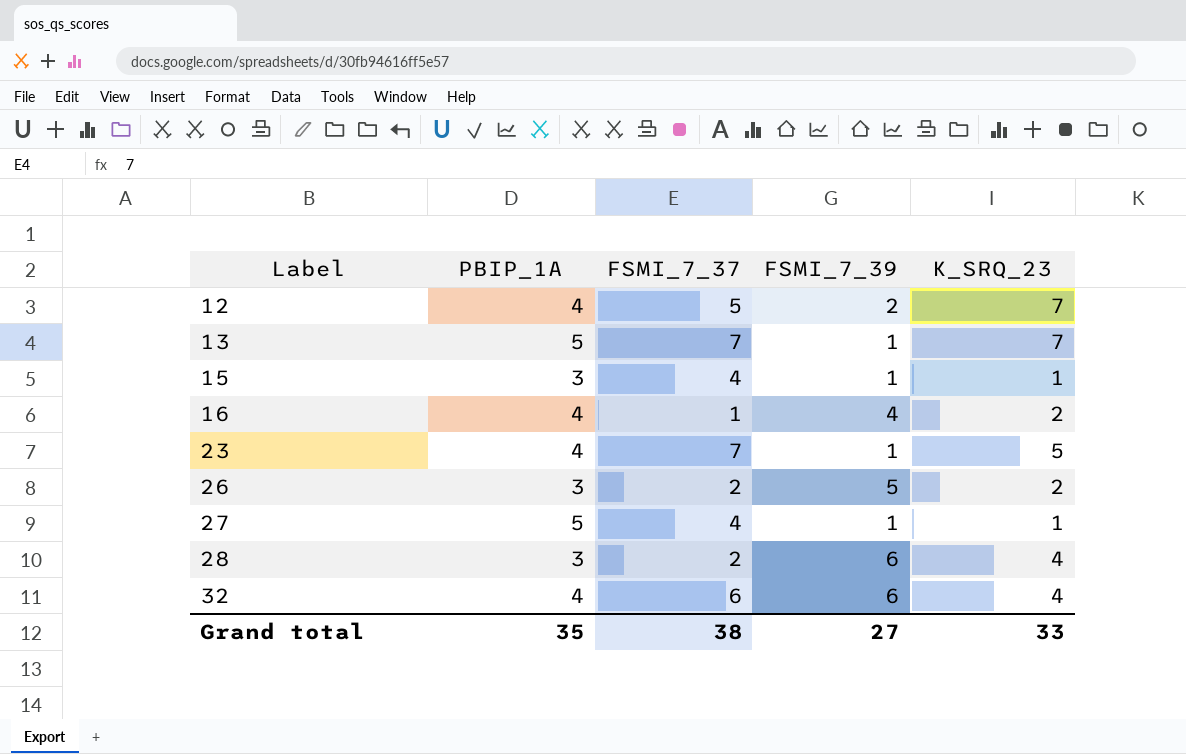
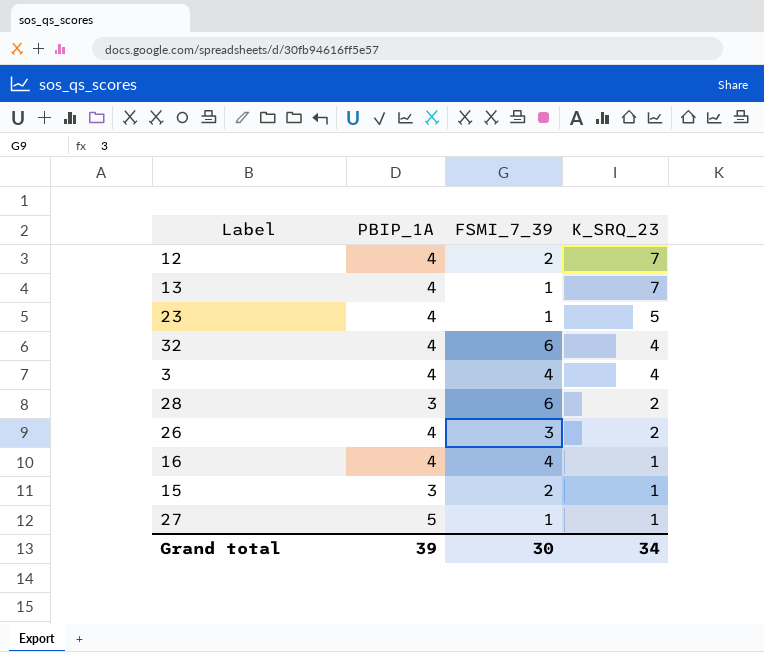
row order: Label ascending -> K_SRQ_23 descending
column FSMI_7_37 | position: 3 -> none
13 | PBIP_1A: 5 -> 4
row 3: none -> 4 | 4 | 4
28 | K_SRQ_23: 4 -> 2
26 | PBIP_1A: 3 -> 4
26 | FSMI_7_39: 5 -> 3
16 | K_SRQ_23: 2 -> 1
15 | FSMI_7_39: 1 -> 2
Grand total | PBIP_1A: 35 -> 39
Grand total | FSMI_7_39: 27 -> 30
Grand total | K_SRQ_23: 33 -> 34

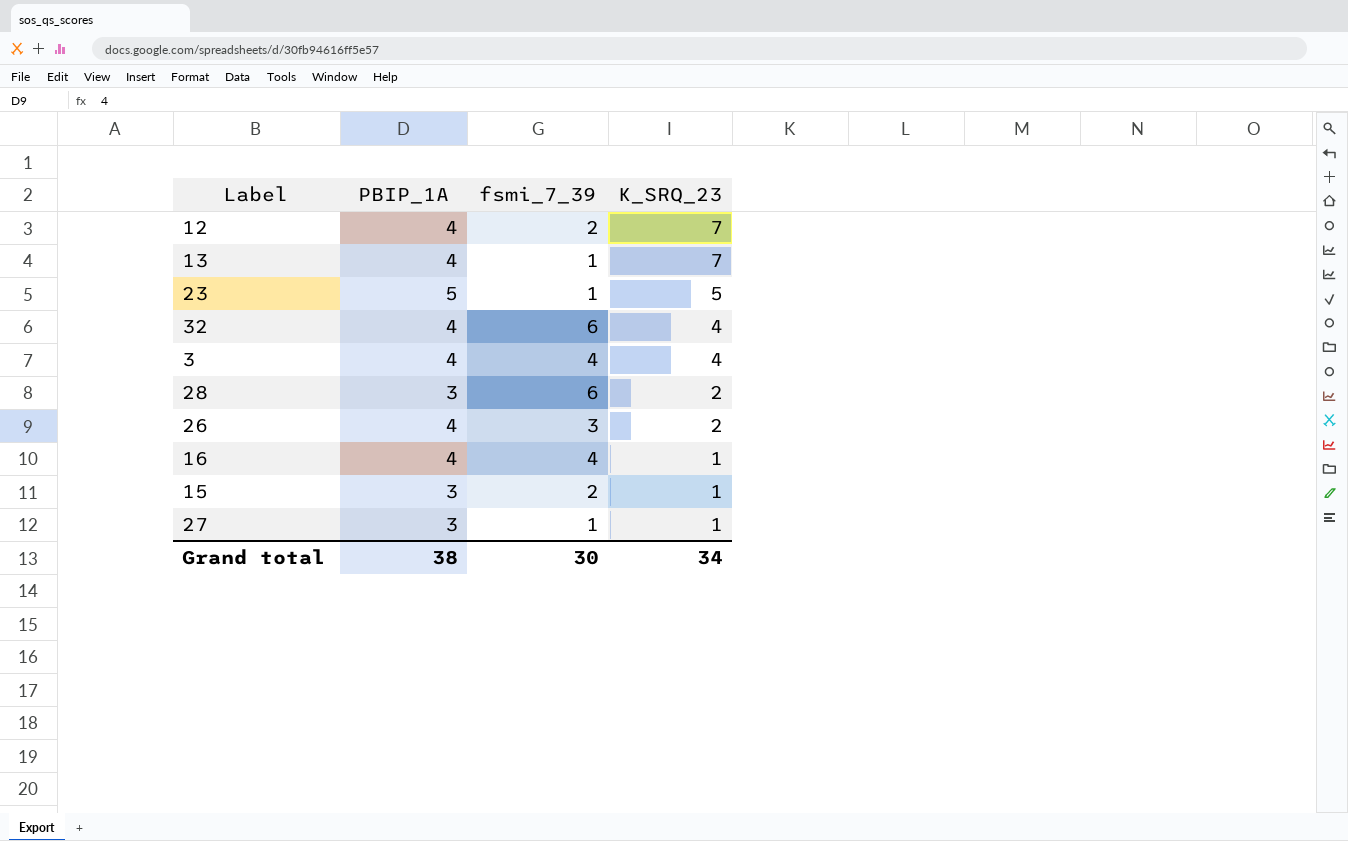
column name: FSMI_7_39 -> fsmi_7_39
23 | PBIP_1A: 4 -> 5
27 | PBIP_1A: 5 -> 3
Grand total | PBIP_1A: 39 -> 38

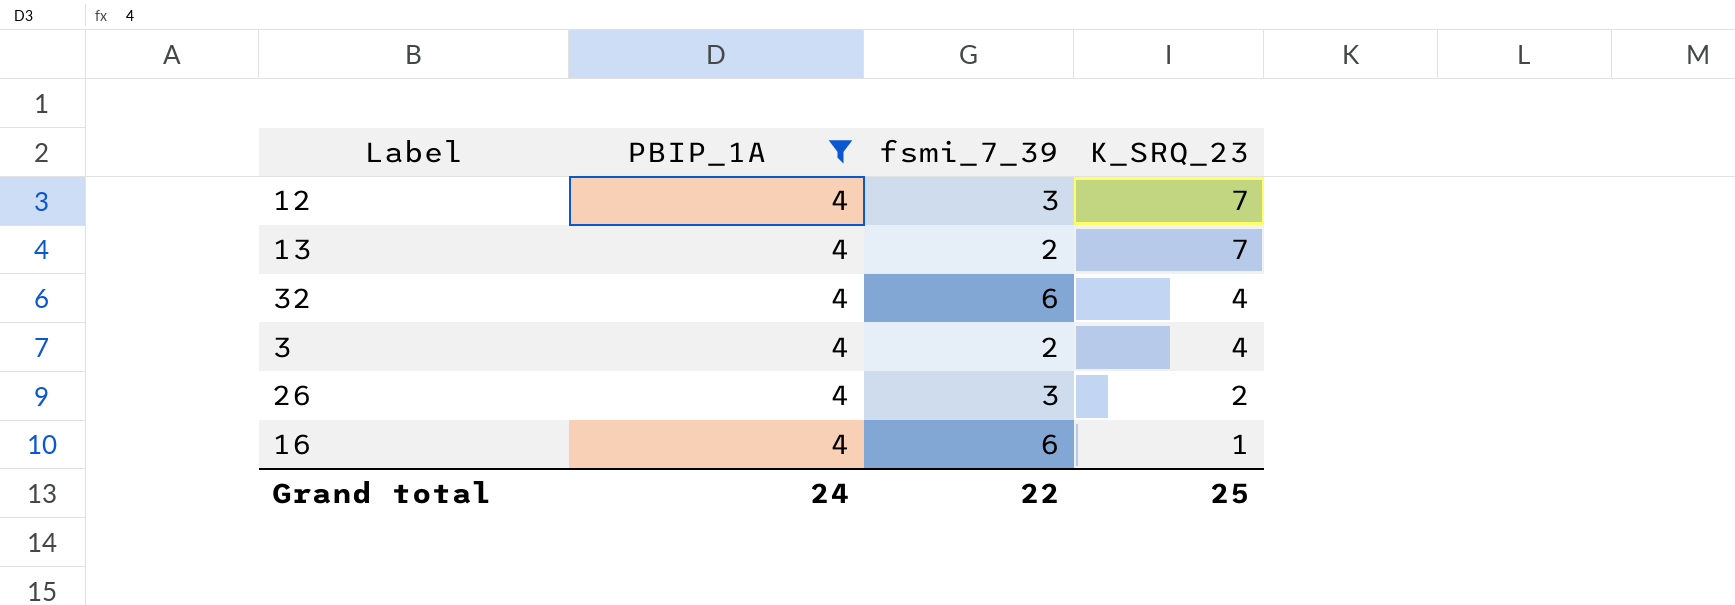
filter: none -> PBIP_1A = 4
12 | fsmi_7_39: 2 -> 3
13 | fsmi_7_39: 1 -> 2
3 | fsmi_7_39: 4 -> 2
16 | fsmi_7_39: 4 -> 6
Grand total | PBIP_1A: 38 -> 24
Grand total | fsmi_7_39: 30 -> 22
Grand total | K_SRQ_23: 34 -> 25

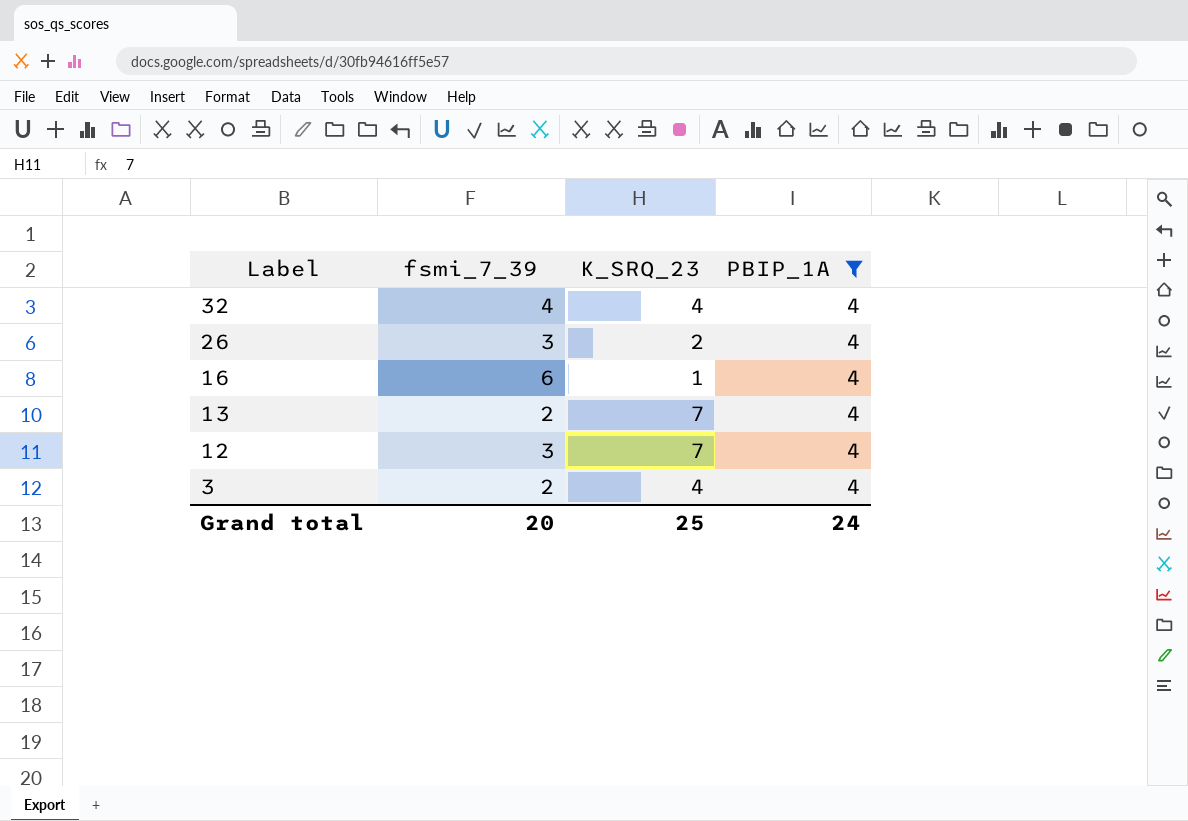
row order: K_SRQ_23 descending -> Label descending
column PBIP_1A | position: 2 -> 4
32 | fsmi_7_39: 6 -> 4
Grand total | fsmi_7_39: 22 -> 20

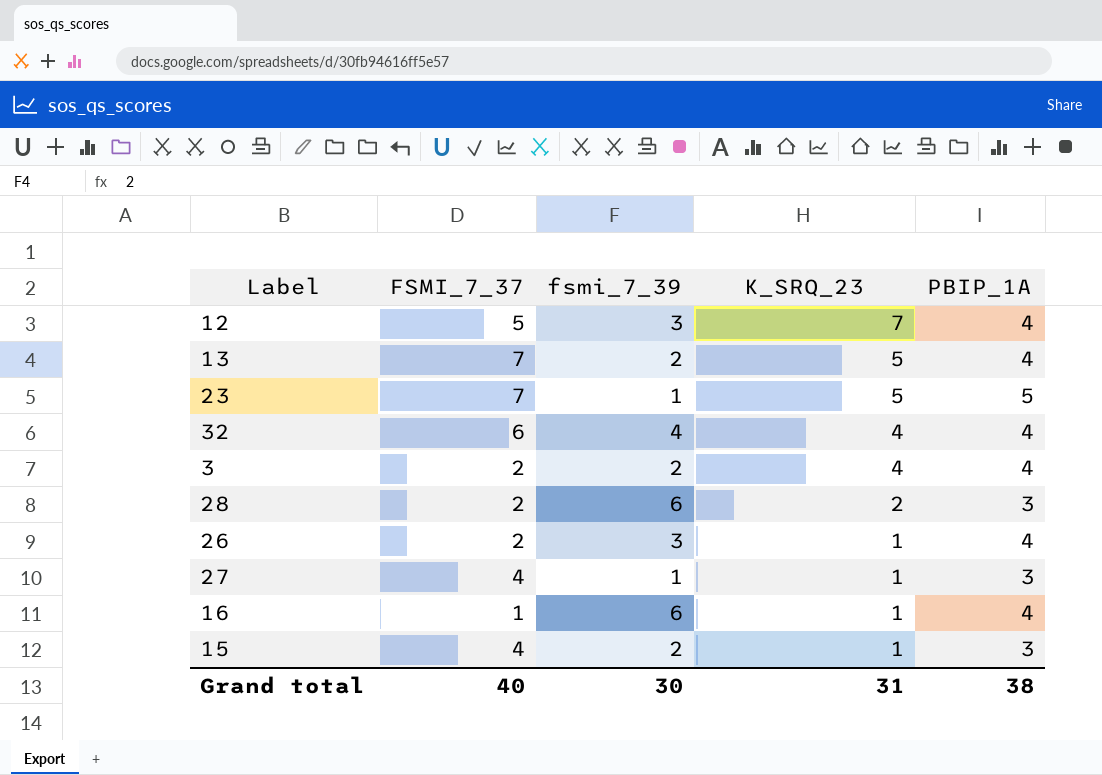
filter: PBIP_1A = 4 -> none
row order: Label descending -> K_SRQ_23 descending
column FSMI_7_37 | position: none -> 2
13 | K_SRQ_23: 7 -> 5
26 | K_SRQ_23: 2 -> 1
Grand total | fsmi_7_39: 20 -> 30
Grand total | K_SRQ_23: 25 -> 31
Grand total | PBIP_1A: 24 -> 38

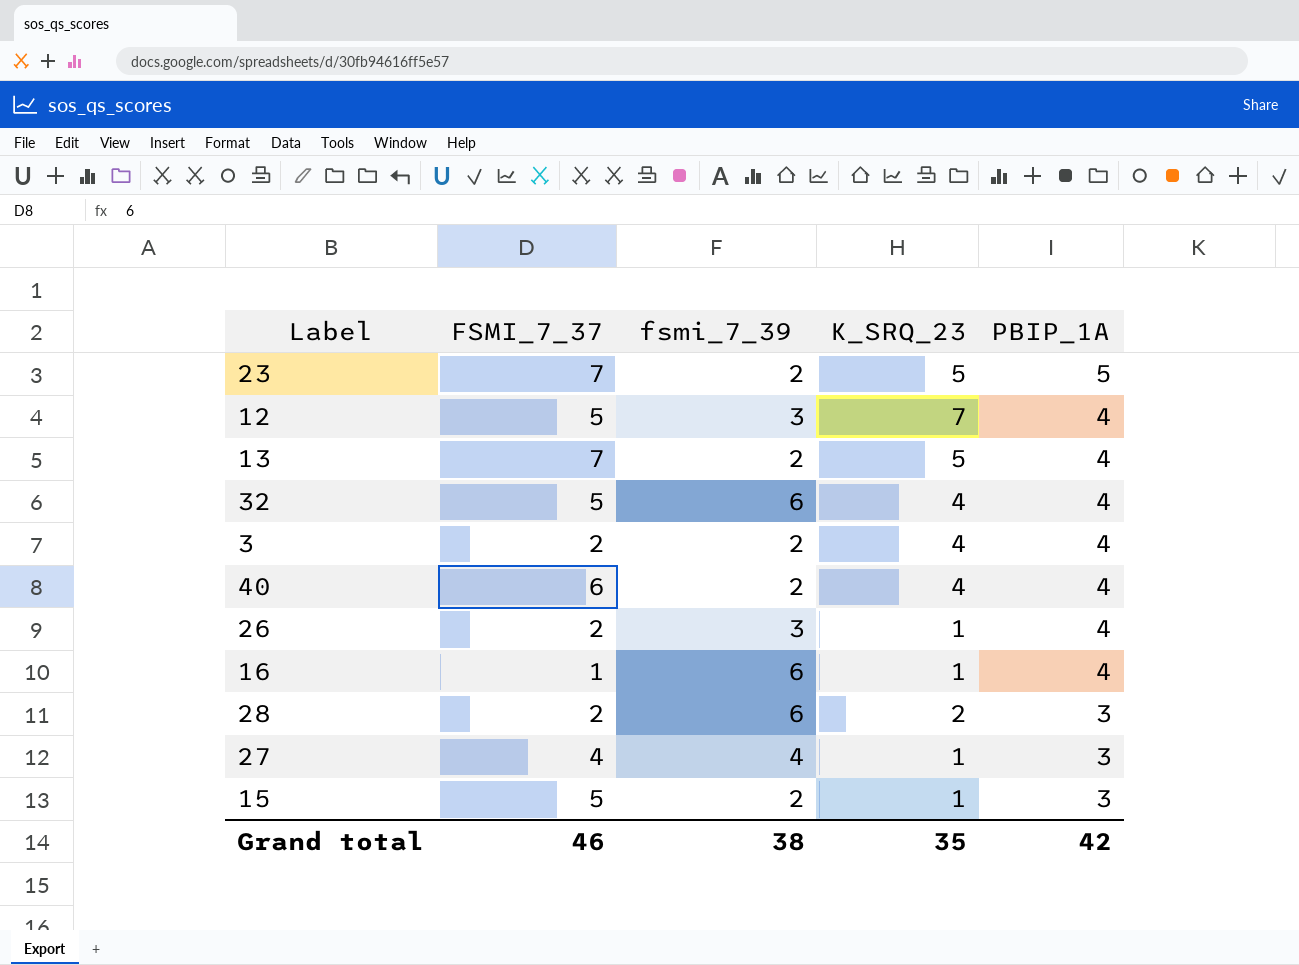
row order: K_SRQ_23 descending -> PBIP_1A descending
23 | fsmi_7_39: 1 -> 2
32 | FSMI_7_37: 6 -> 5
32 | fsmi_7_39: 4 -> 6
row 40: none -> 6 | 2 | 4 | 4
27 | fsmi_7_39: 1 -> 4
15 | FSMI_7_37: 4 -> 5
Grand total | FSMI_7_37: 40 -> 46
Grand total | fsmi_7_39: 30 -> 38
Grand total | K_SRQ_23: 31 -> 35
Grand total | PBIP_1A: 38 -> 42

